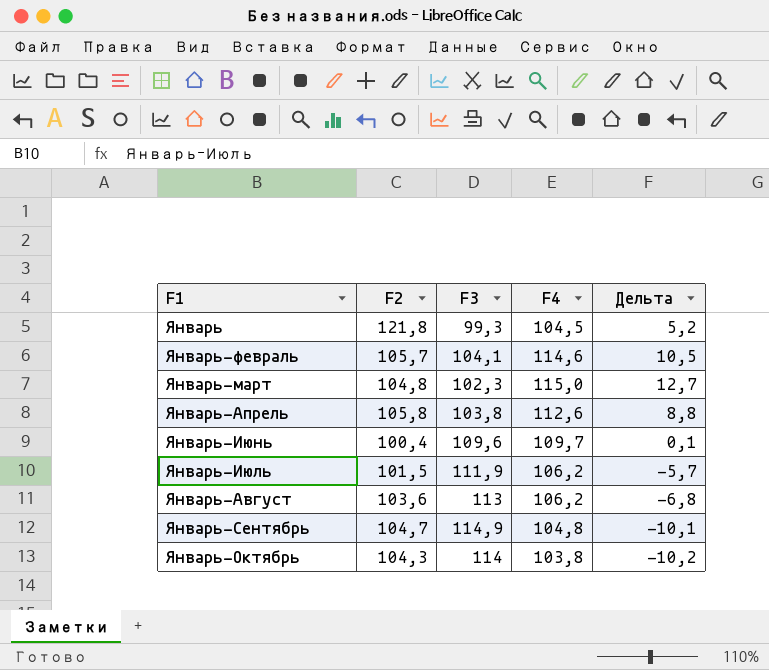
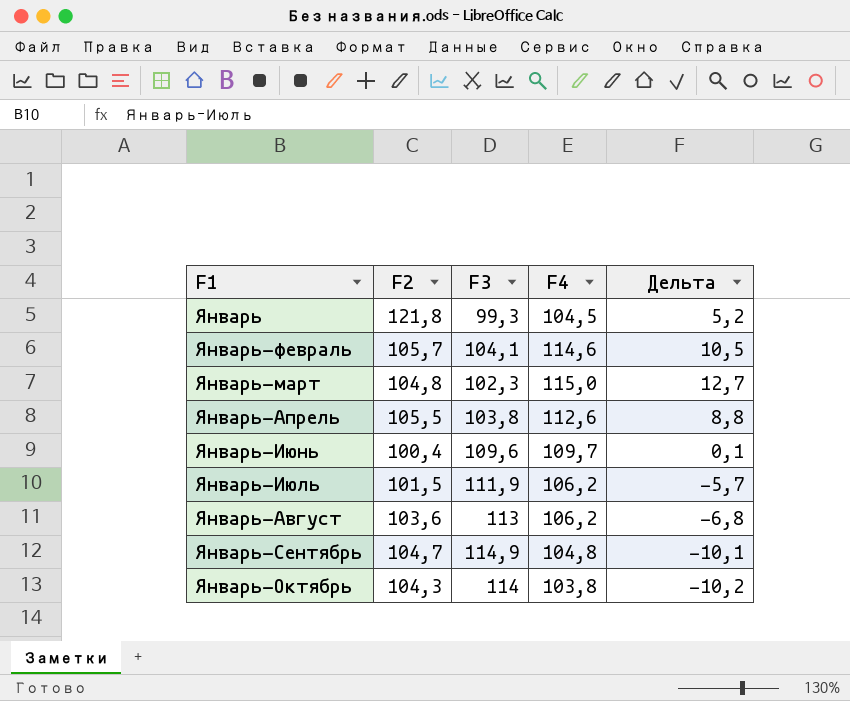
Январь-Апрель | F2: 105,8 -> 105,5

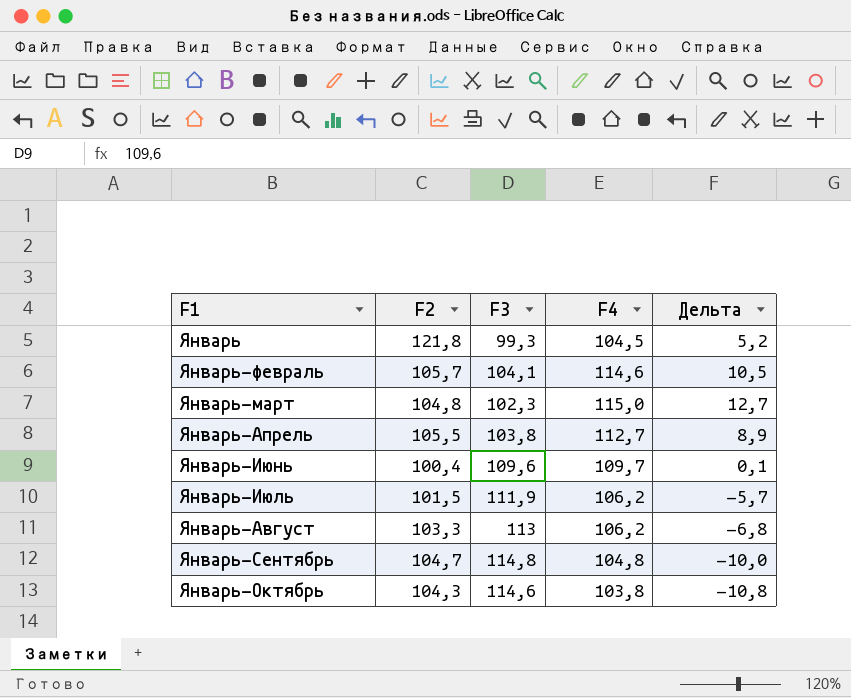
Январь-Апрель | F4: 112,6 -> 112,7
Январь-Апрель | Дельта: 8,8 -> 8,9
Январь-Август | F2: 103,6 -> 103,3
Январь-Сентябрь | F3: 114,9 -> 114,8
Январь-Сентябрь | Дельта: -10,1 -> -10,0
Январь-Октябрь | F3: 114 -> 114,6
Январь-Октябрь | Дельта: -10,2 -> -10,8

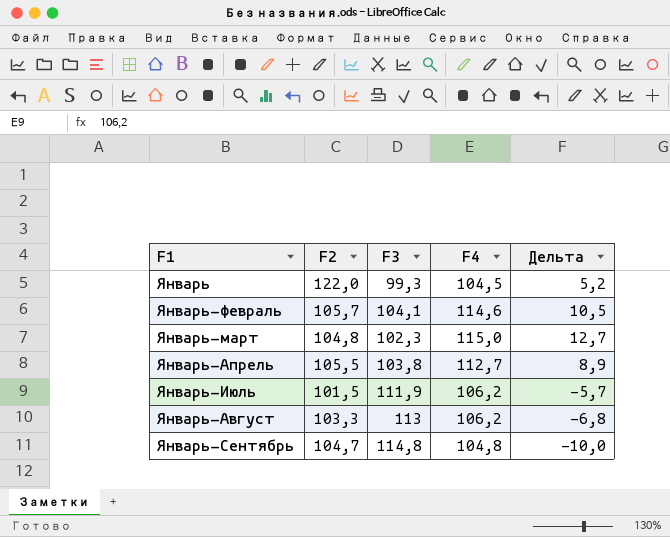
row Январь-Июнь: 100,4 | 109,6 | 109,7 | 0,1 -> none
row Январь-Октябрь: 104,3 | 114,6 | 103,8 | -10,8 -> none
Январь | F2: 121,8 -> 122,0

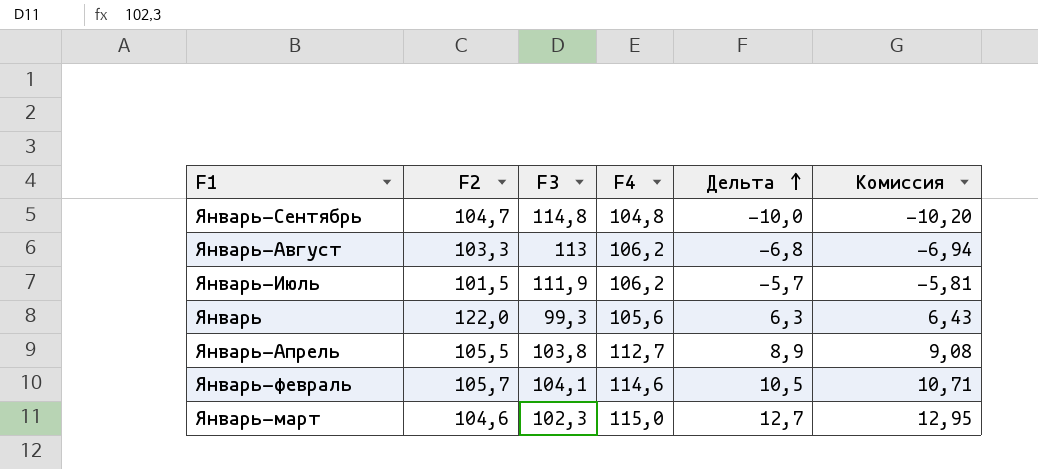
row order: none -> Дельта ascending
column Комиссия | formula: none -> [Дельта] * 1,02
Январь | F4: 104,5 -> 105,6
Январь | Дельта: 5,2 -> 6,3
Январь-март | F2: 104,8 -> 104,6

